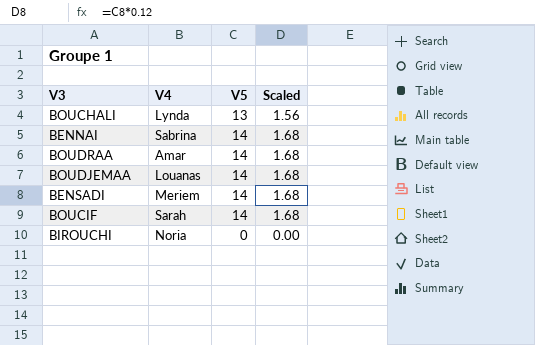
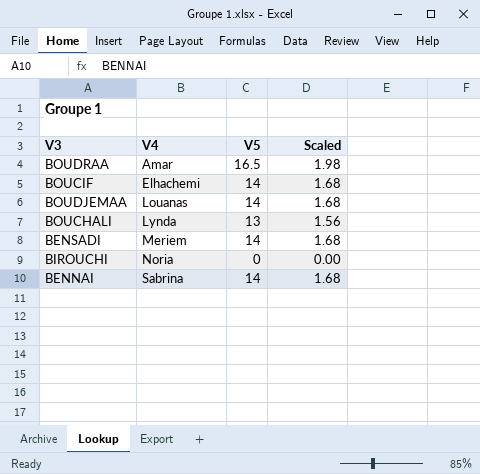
row order: none -> V4 ascending
BOUDRAA | V5: 14 -> 16.5
BOUDRAA | Scaled: 1.68 -> 1.98
BOUCIF | V4: Sarah -> Elhachemi

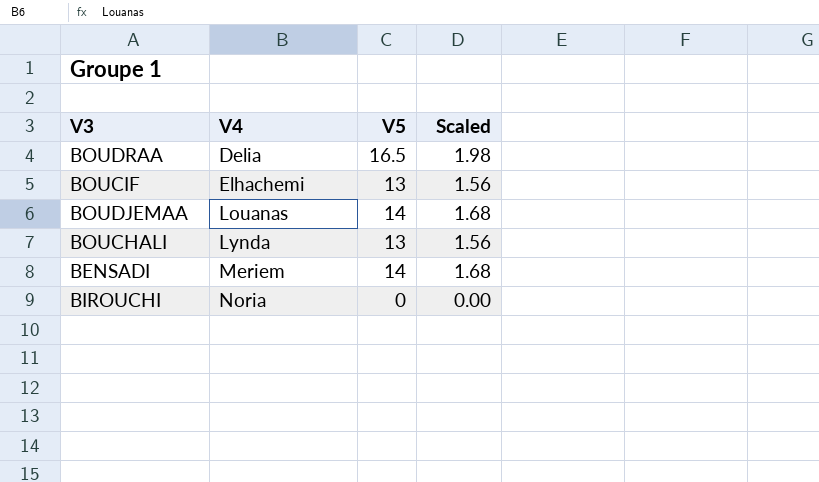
row BENNAI: Sabrina | 14 | 1.68 -> none
BOUDRAA | V4: Amar -> Delia
BOUCIF | V5: 14 -> 13
BOUCIF | Scaled: 1.68 -> 1.56

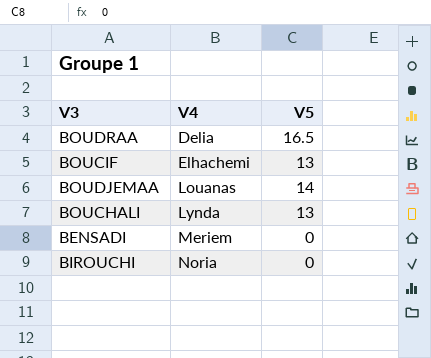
column Scaled | formula: [V5] * 0.12 -> none
BENSADI | V5: 14 -> 0

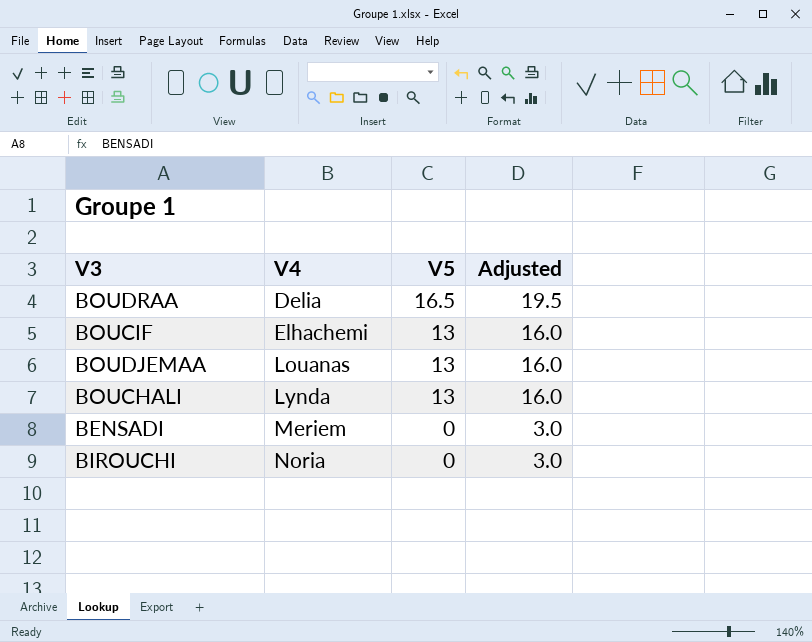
column Adjusted | formula: none -> [V5] + 3
BOUDJEMAA | V5: 14 -> 13

